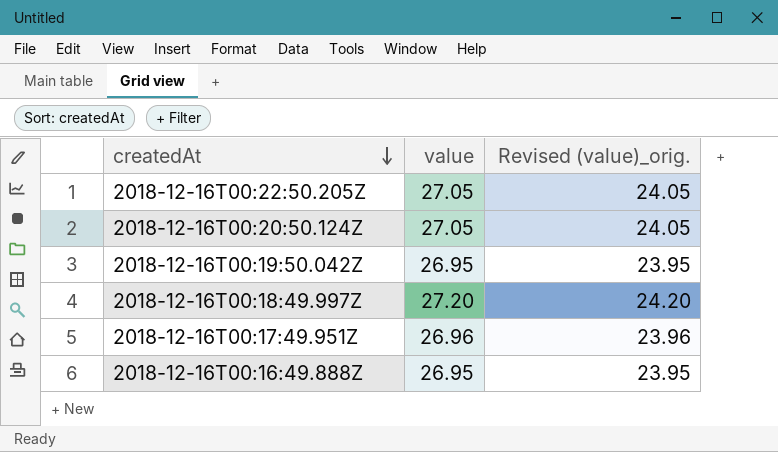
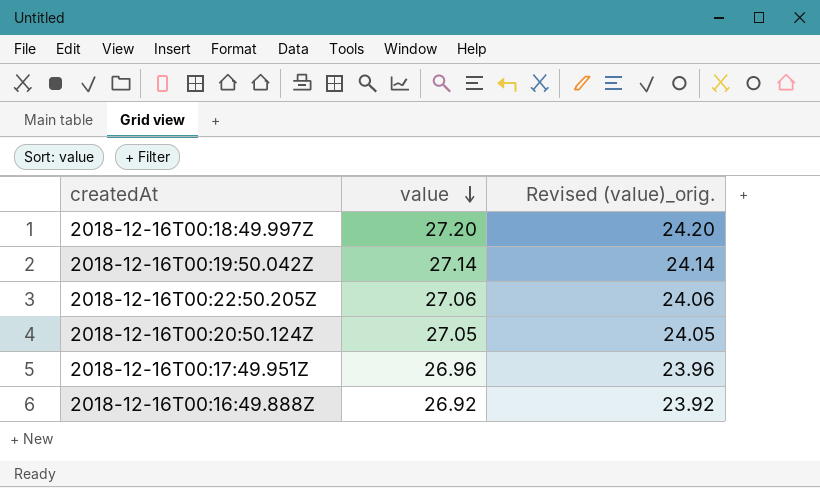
row order: createdAt descending -> value descending
2018-12-16T00:19:50.042Z | value: 26.95 -> 27.14
2018-12-16T00:19:50.042Z | Revised (value)_orig.: 23.95 -> 24.14
2018-12-16T00:22:50.205Z | value: 27.05 -> 27.06
2018-12-16T00:22:50.205Z | Revised (value)_orig.: 24.05 -> 24.06
2018-12-16T00:16:49.888Z | value: 26.95 -> 26.92
2018-12-16T00:16:49.888Z | Revised (value)_orig.: 23.95 -> 23.92

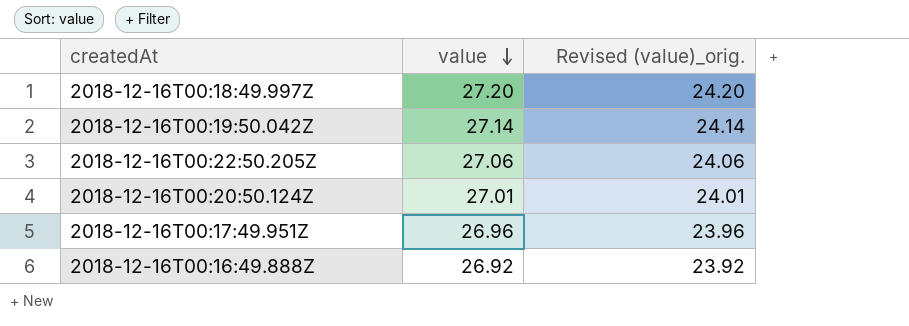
2018-12-16T00:20:50.124Z | value: 27.05 -> 27.01
2018-12-16T00:20:50.124Z | Revised (value)_orig.: 24.05 -> 24.01

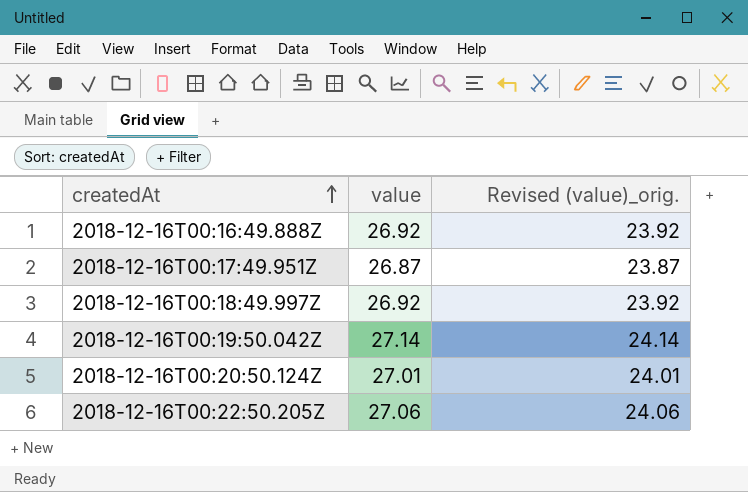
row order: value descending -> createdAt ascending
2018-12-16T00:17:49.951Z | value: 26.96 -> 26.87
2018-12-16T00:17:49.951Z | Revised (value)_orig.: 23.96 -> 23.87
2018-12-16T00:18:49.997Z | value: 27.20 -> 26.92
2018-12-16T00:18:49.997Z | Revised (value)_orig.: 24.20 -> 23.92

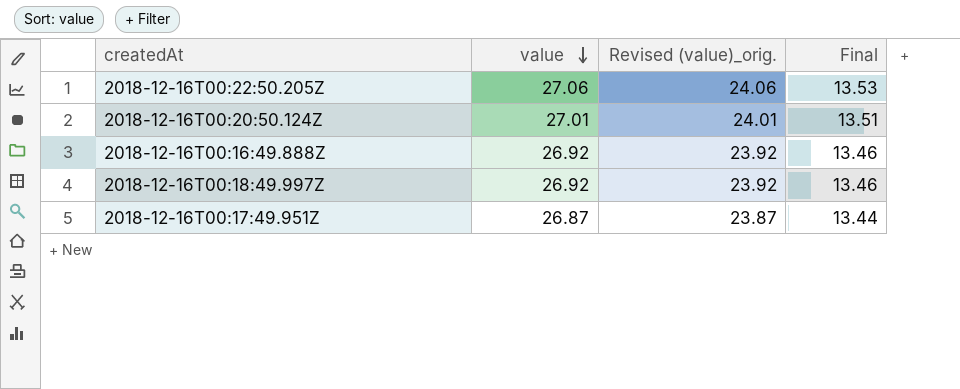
row order: createdAt ascending -> value descending
column Final | formula: none -> [value] * 0.5
row 2018-12-16T00:19:50.042Z: 27.14 | 24.14 -> none

